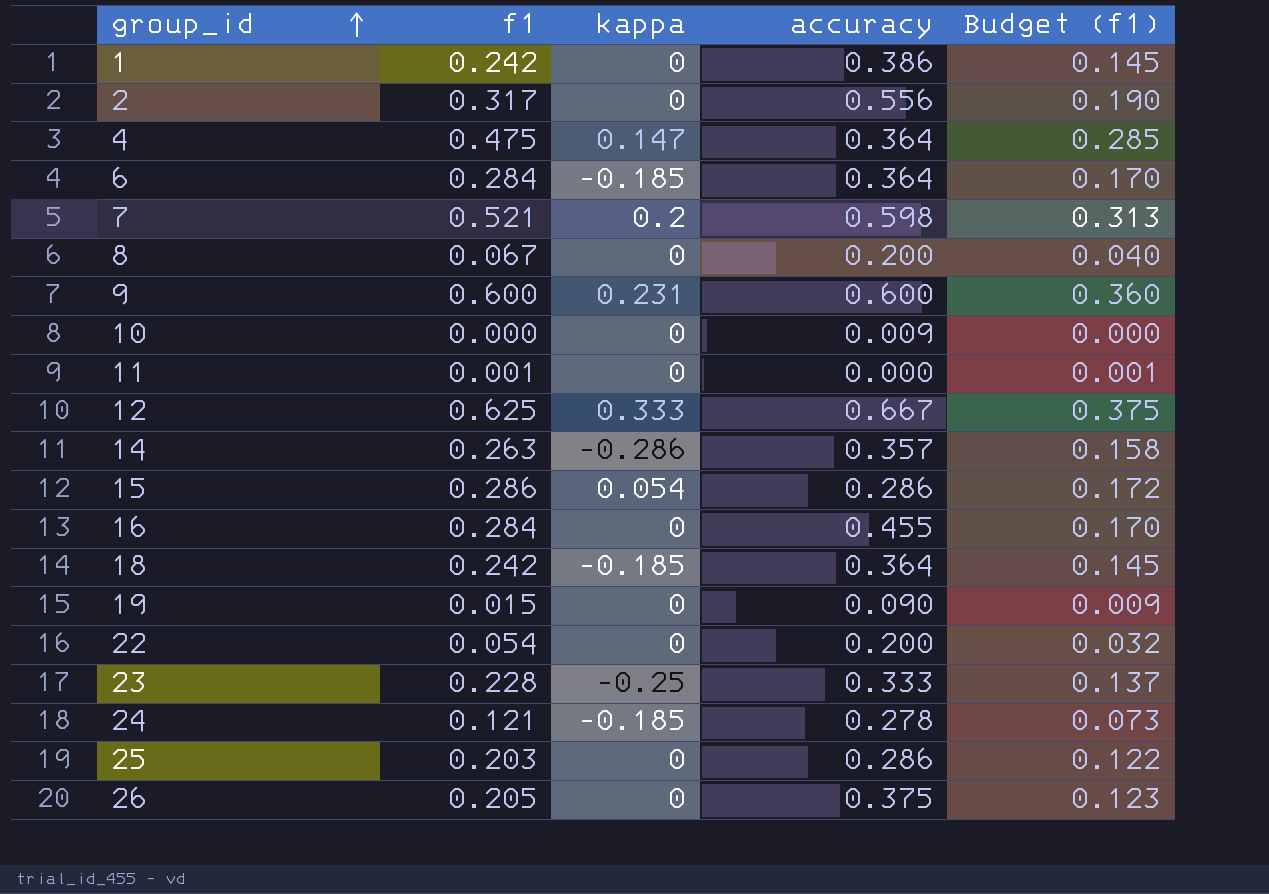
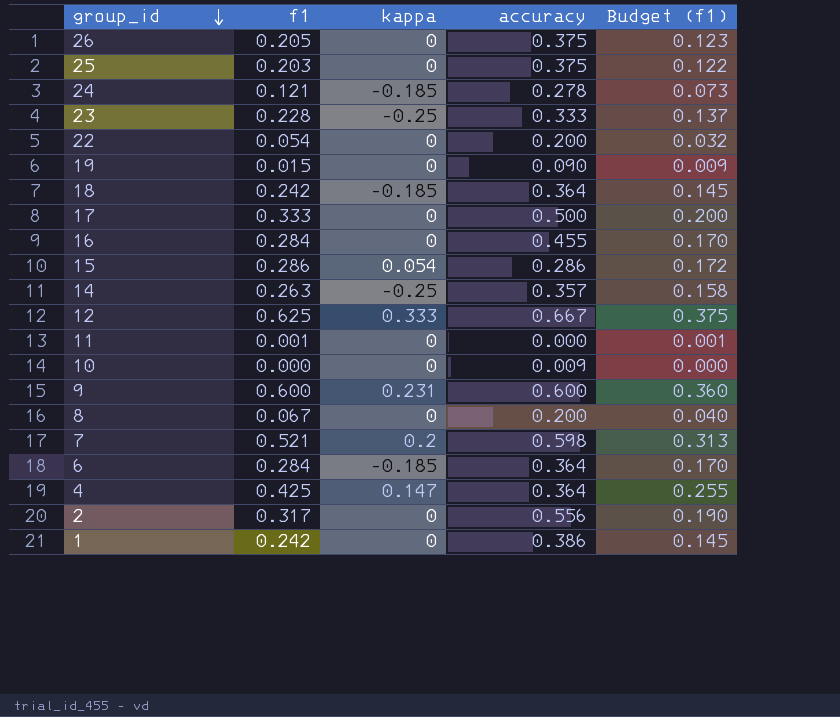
row order: group_id ascending -> group_id descending
25 | accuracy: 0.286 -> 0.375
row 17: none -> 0.333 | 0 | 0.500 | 0.200
14 | kappa: -0.286 -> -0.25
4 | f1: 0.475 -> 0.425
4 | Budget (f1): 0.285 -> 0.255

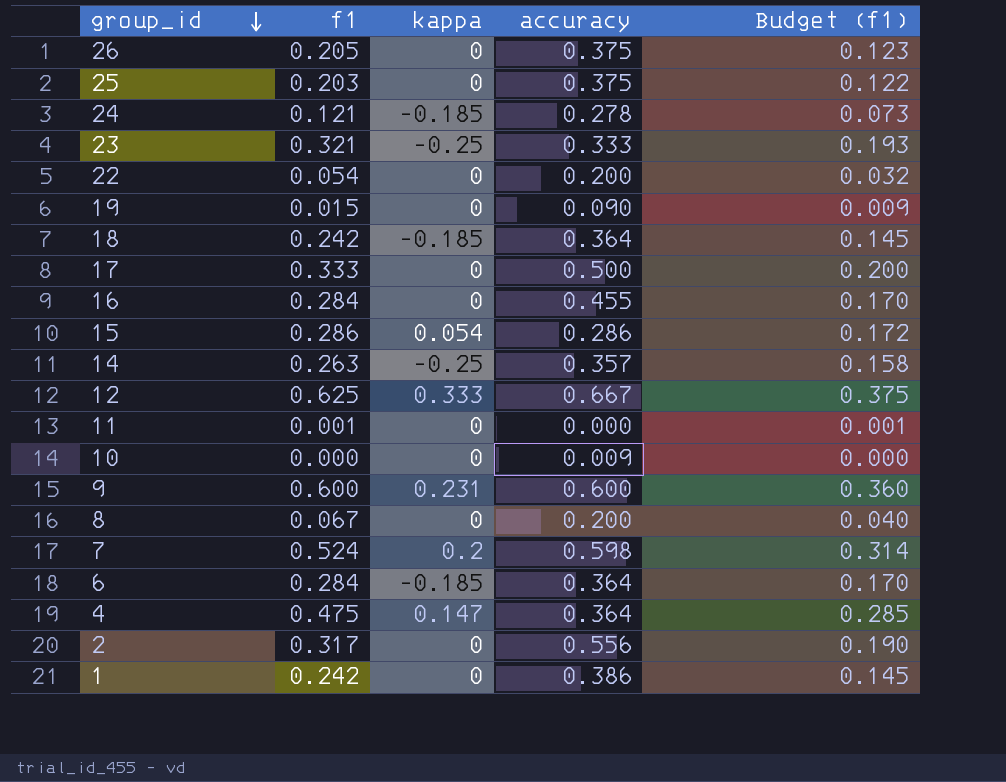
23 | f1: 0.228 -> 0.321
23 | Budget (f1): 0.137 -> 0.193
7 | f1: 0.521 -> 0.524
7 | Budget (f1): 0.313 -> 0.314
4 | f1: 0.425 -> 0.475
4 | Budget (f1): 0.255 -> 0.285

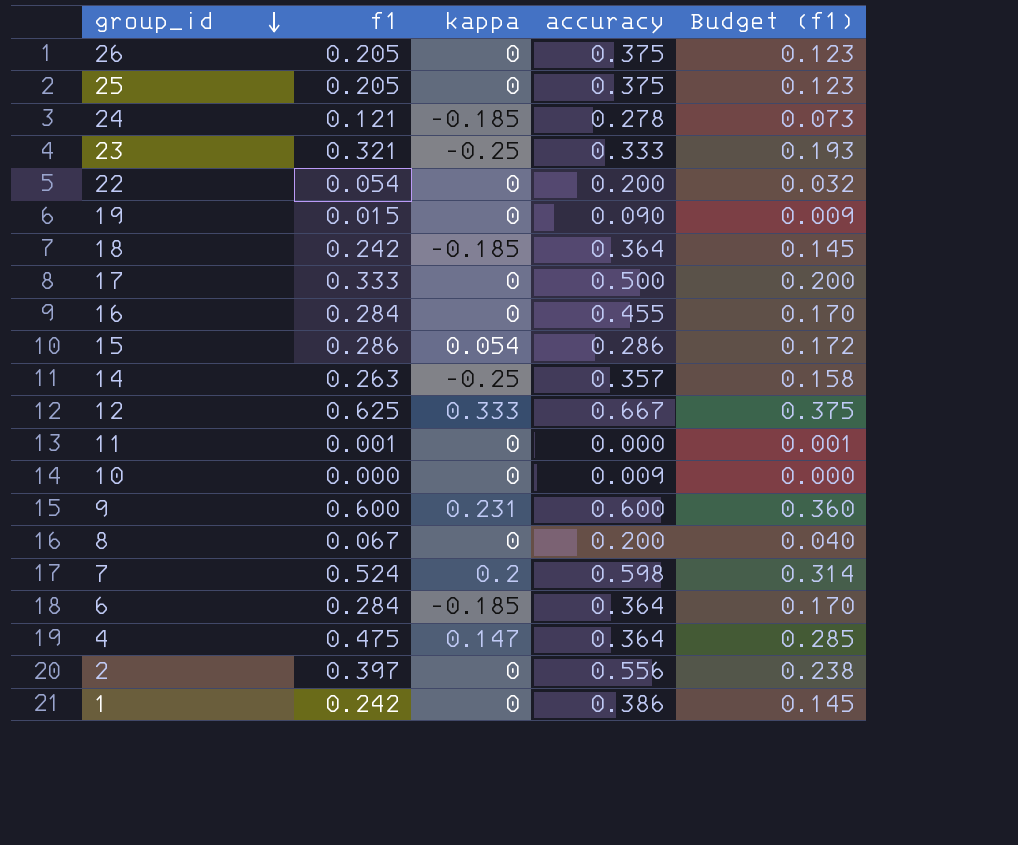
25 | f1: 0.203 -> 0.205
25 | Budget (f1): 0.122 -> 0.123
2 | f1: 0.317 -> 0.397
2 | Budget (f1): 0.190 -> 0.238

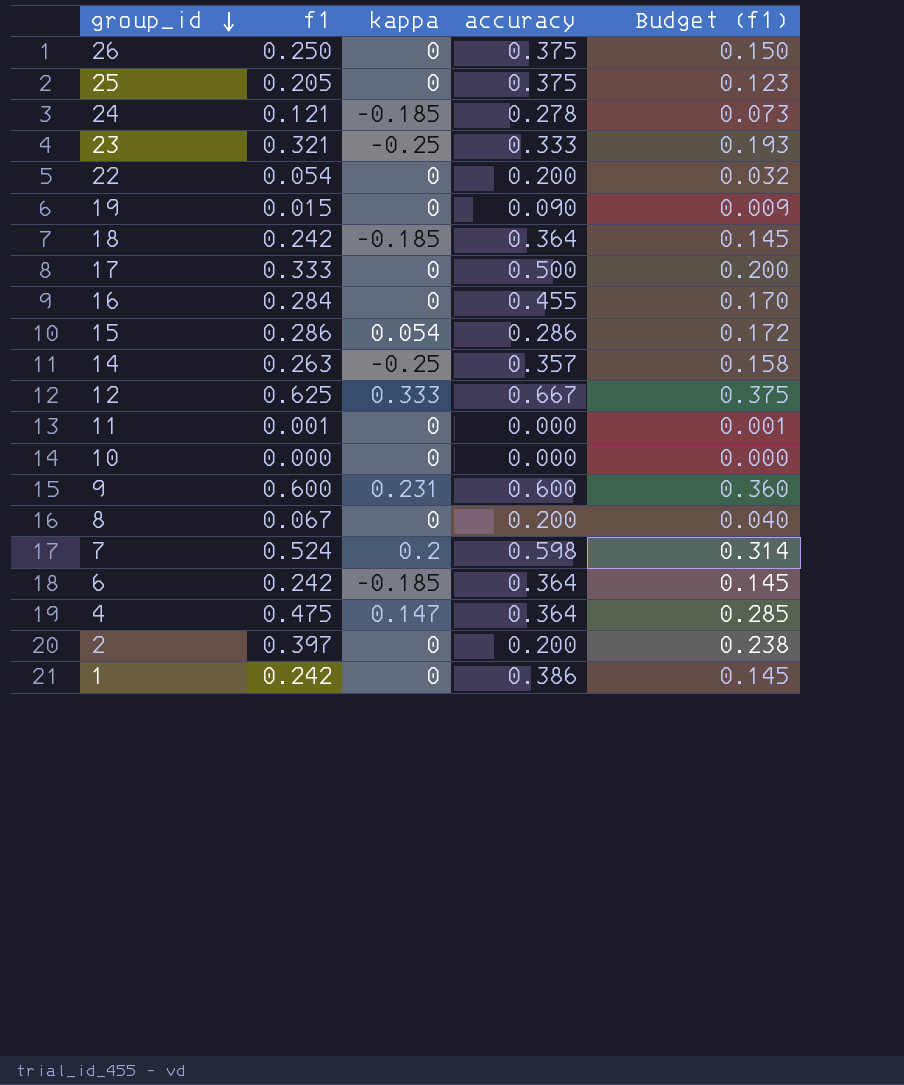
26 | f1: 0.205 -> 0.250
26 | Budget (f1): 0.123 -> 0.150
10 | accuracy: 0.009 -> 0.000
6 | f1: 0.284 -> 0.242
6 | Budget (f1): 0.170 -> 0.145
2 | accuracy: 0.556 -> 0.200

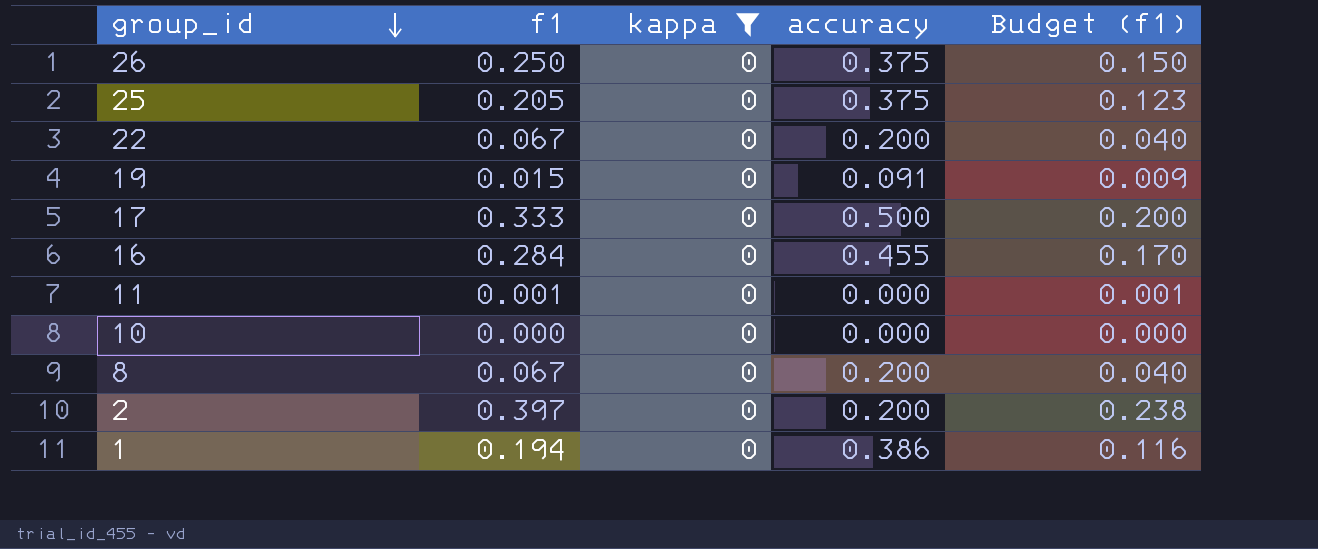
filter: none -> kappa = 0
22 | f1: 0.054 -> 0.067
22 | Budget (f1): 0.032 -> 0.040
19 | accuracy: 0.090 -> 0.091
1 | f1: 0.242 -> 0.194
1 | Budget (f1): 0.145 -> 0.116

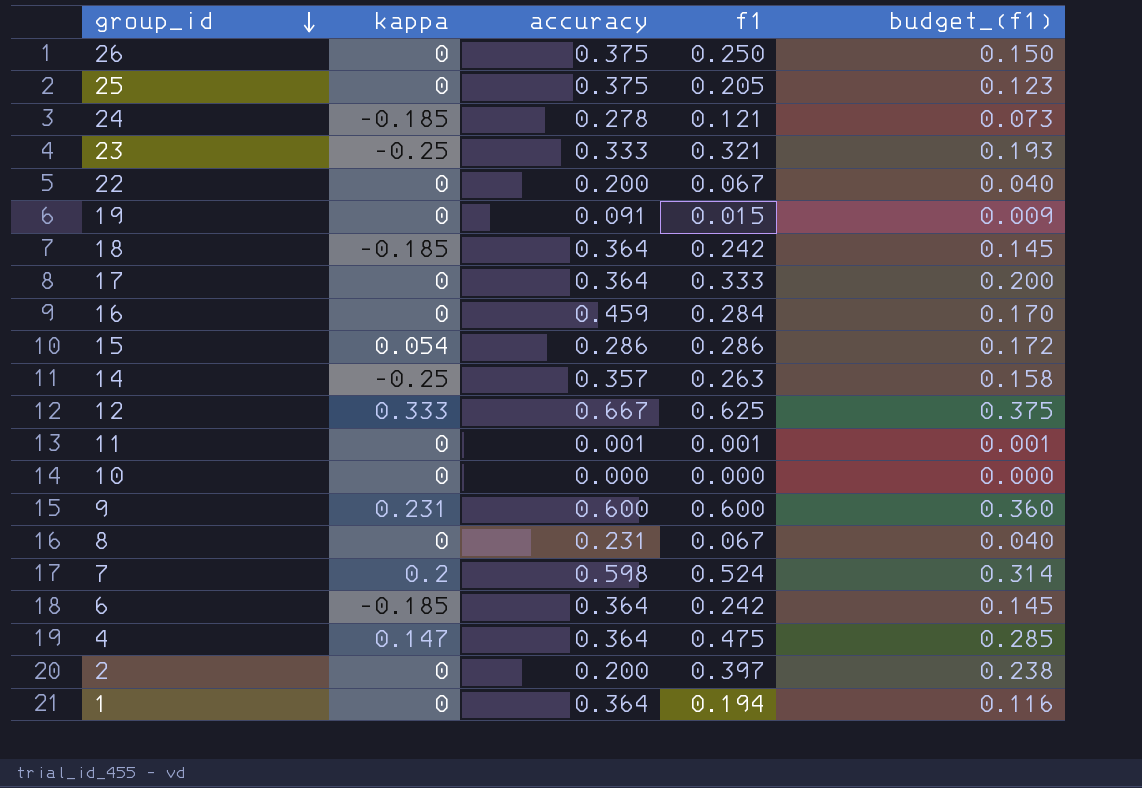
filter: kappa = 0 -> none
column f1 | position: 2 -> 4
column name: Budget (f1) -> budget_(f1)
17 | accuracy: 0.500 -> 0.364
16 | accuracy: 0.455 -> 0.459
11 | accuracy: 0.000 -> 0.001
8 | accuracy: 0.200 -> 0.231
1 | accuracy: 0.386 -> 0.364

